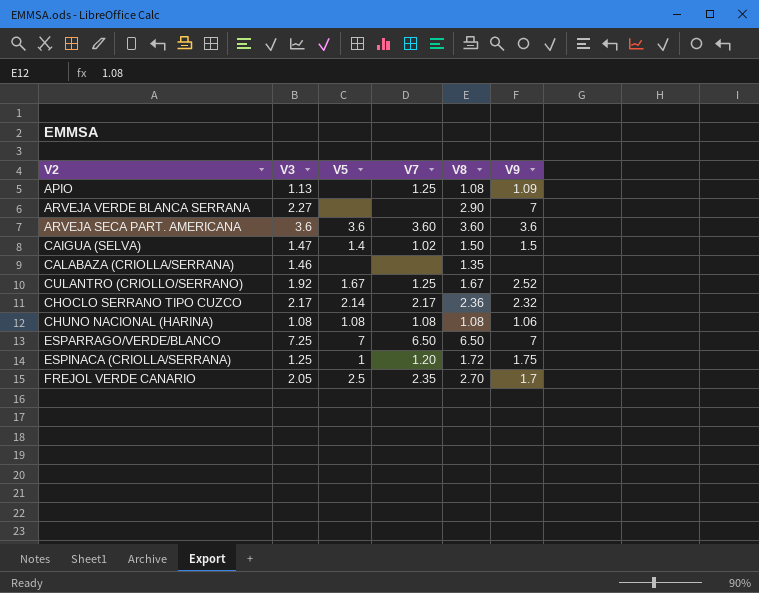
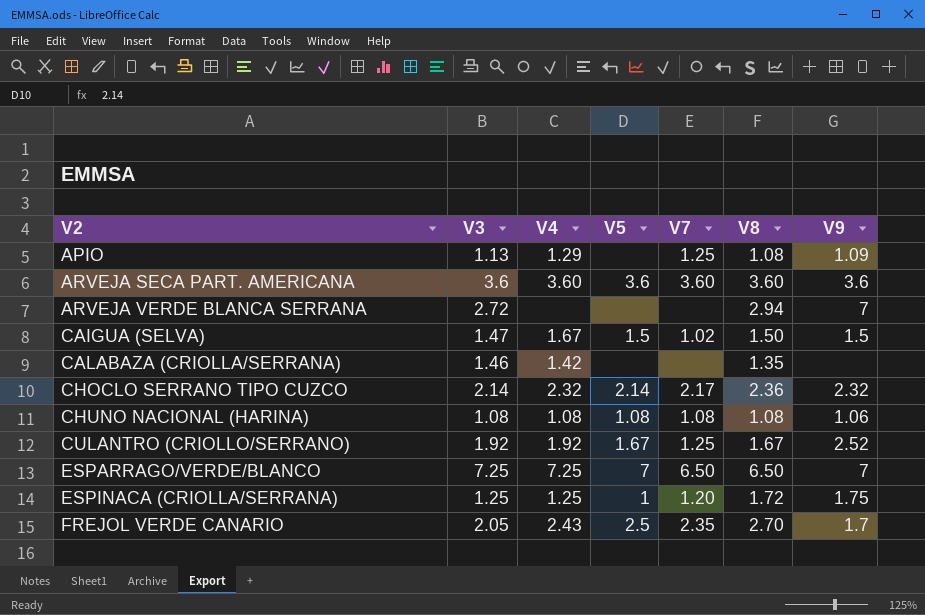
row order: none -> V2 ascending
column V4 | position: none -> 3
ARVEJA VERDE BLANCA SERRANA | V3: 2.27 -> 2.72
ARVEJA VERDE BLANCA SERRANA | V8: 2.90 -> 2.94
CAIGUA (SELVA) | V5: 1.4 -> 1.5
CHOCLO SERRANO TIPO CUZCO | V3: 2.17 -> 2.14

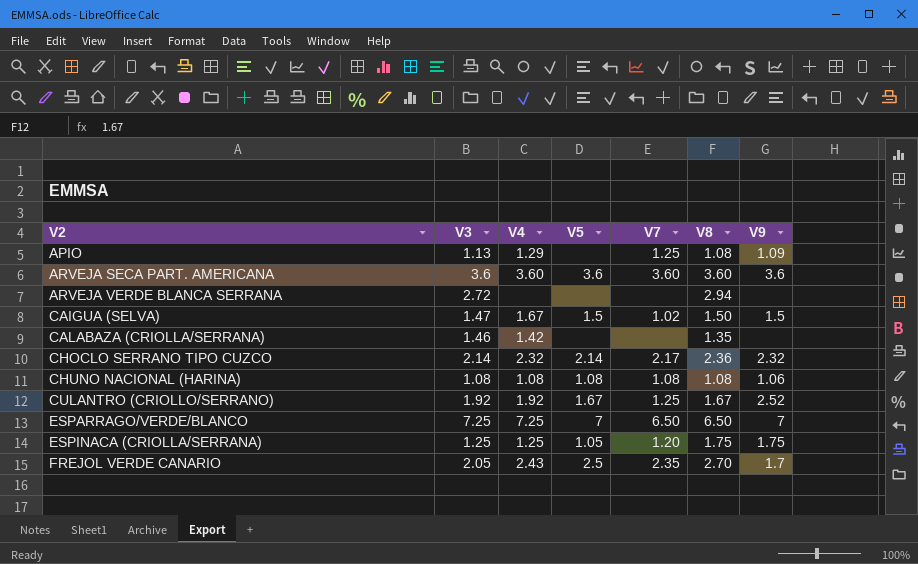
ARVEJA VERDE BLANCA SERRANA | V9: 7 -> none
ESPINACA (CRIOLLA/SERRANA) | V5: 1 -> 1.05
ESPINACA (CRIOLLA/SERRANA) | V8: 1.72 -> 1.75

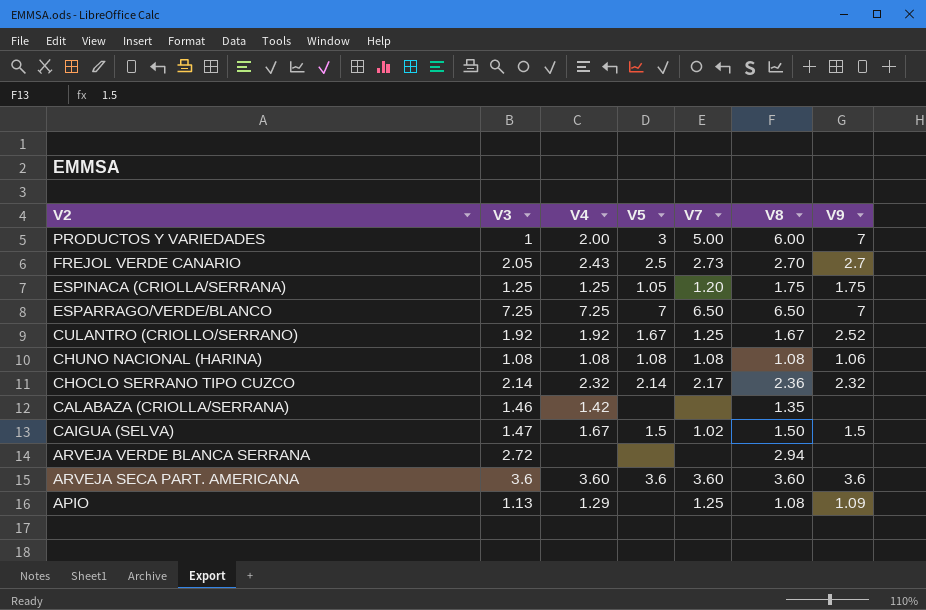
row order: V2 ascending -> V2 descending
row PRODUCTOS Y VARIEDADES: none -> 1 | 2.00 | 3 | 5.00 | 6.00 | 7
FREJOL VERDE CANARIO | V7: 2.35 -> 2.73
FREJOL VERDE CANARIO | V9: 1.7 -> 2.7

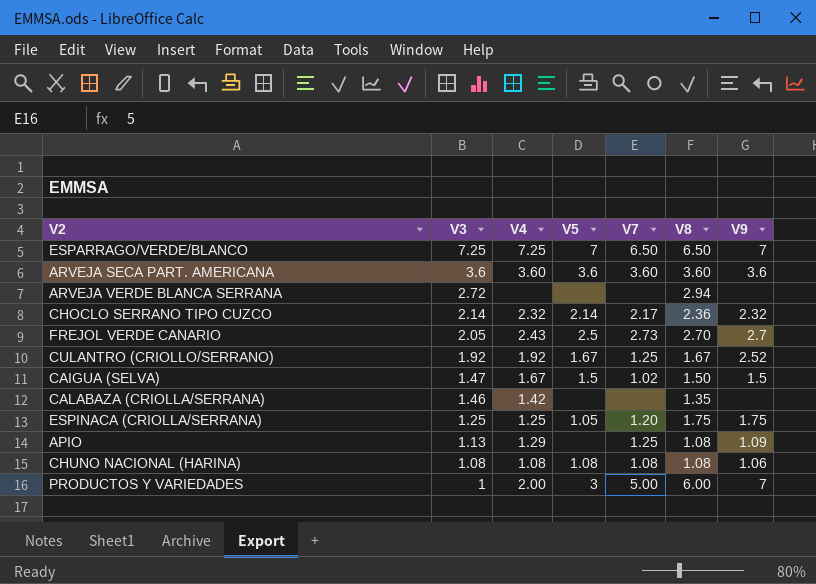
row order: V2 descending -> V3 descending

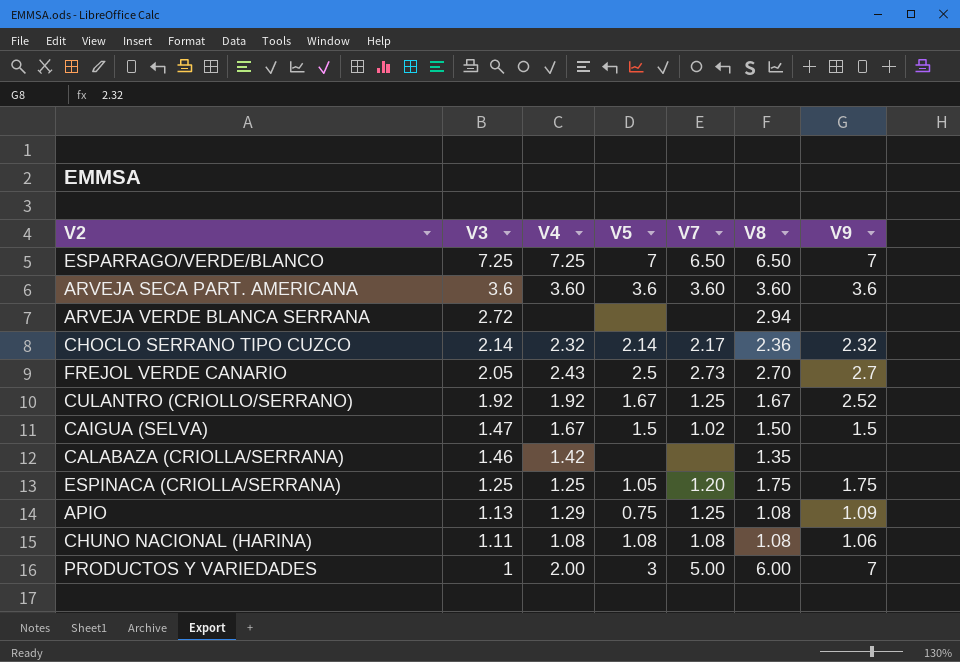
APIO | V5: none -> 0.75
CHUNO NACIONAL (HARINA) | V3: 1.08 -> 1.11

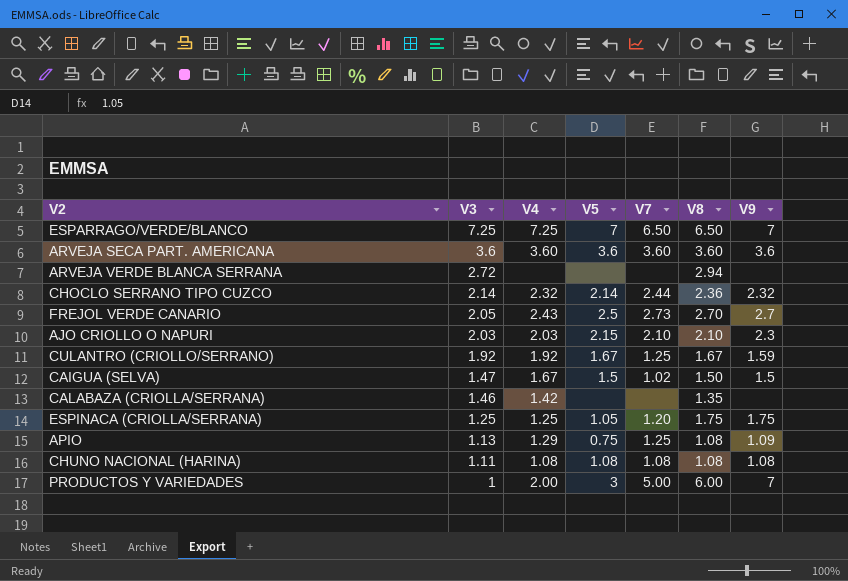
CHOCLO SERRANO TIPO CUZCO | V7: 2.17 -> 2.44
row AJO CRIOLLO O NAPURI: none -> 2.03 | 2.03 | 2.15 | 2.10 | 2.10 | 2.3
CULANTRO (CRIOLLO/SERRANO) | V9: 2.52 -> 1.59
CHUNO NACIONAL (HARINA) | V9: 1.06 -> 1.08

